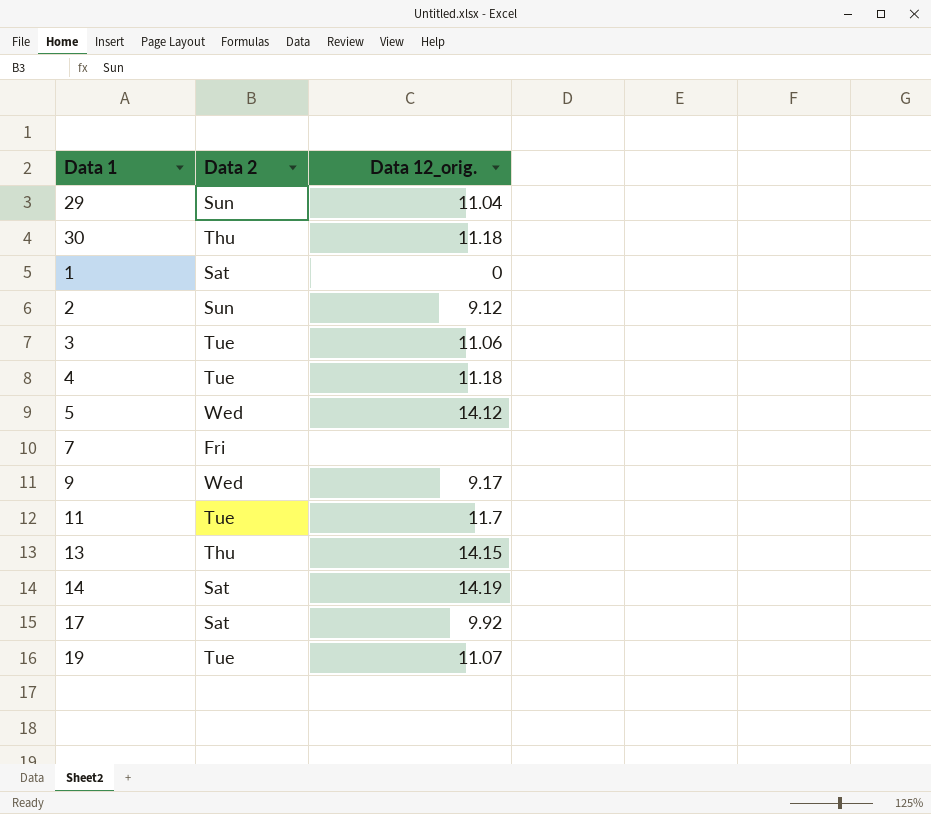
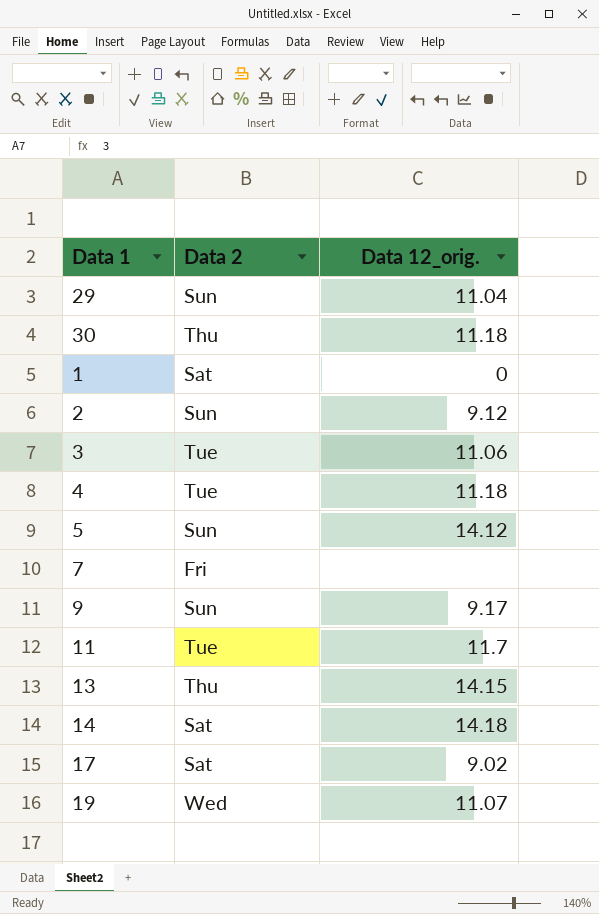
5 | Data 2: Wed -> Sun
9 | Data 2: Wed -> Sun
14 | Data 12_orig.: 14.19 -> 14.18
17 | Data 12_orig.: 9.92 -> 9.02
19 | Data 2: Tue -> Wed

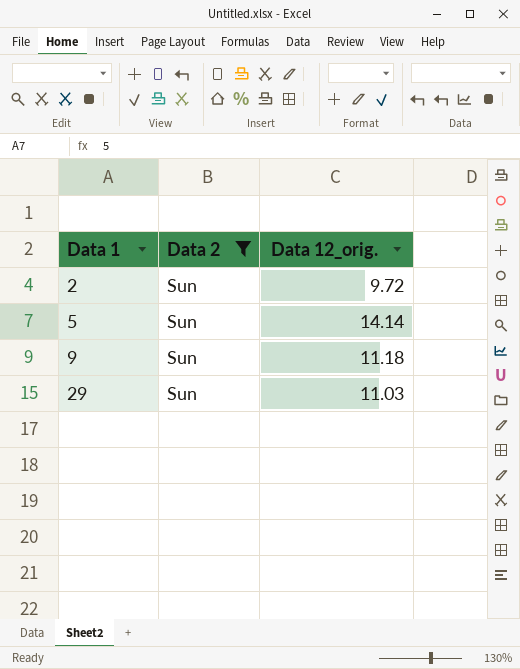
filter: none -> Data 2 = Sun
row order: none -> Data 1 ascending
2 | Data 12_orig.: 9.12 -> 9.72
5 | Data 12_orig.: 14.12 -> 14.14
9 | Data 12_orig.: 9.17 -> 11.18
29 | Data 12_orig.: 11.04 -> 11.03

